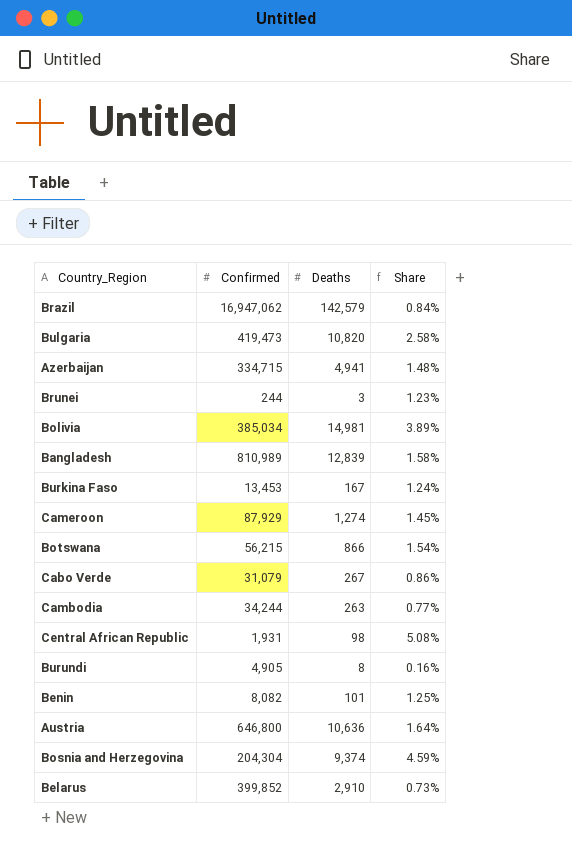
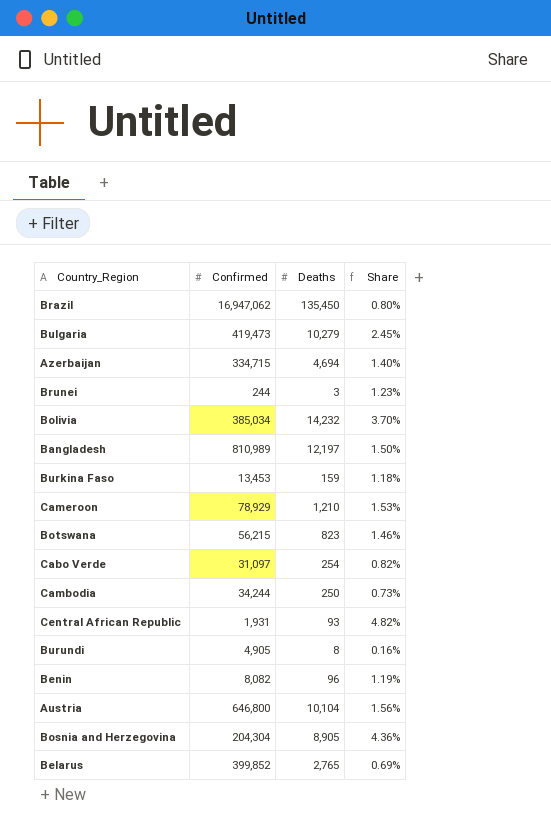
Brazil | Deaths: 142,579 -> 135,450
Brazil | Share: 0.84% -> 0.80%
Bulgaria | Deaths: 10,820 -> 10,279
Bulgaria | Share: 2.58% -> 2.45%
Azerbaijan | Deaths: 4,941 -> 4,694
Azerbaijan | Share: 1.48% -> 1.40%
Bolivia | Deaths: 14,981 -> 14,232
Bolivia | Share: 3.89% -> 3.70%
Bangladesh | Deaths: 12,839 -> 12,197
Bangladesh | Share: 1.58% -> 1.50%
Burkina Faso | Deaths: 167 -> 159
Burkina Faso | Share: 1.24% -> 1.18%
Cameroon | Confirmed: 87,929 -> 78,929
Cameroon | Deaths: 1,274 -> 1,210
Cameroon | Share: 1.45% -> 1.53%
Botswana | Deaths: 866 -> 823
Botswana | Share: 1.54% -> 1.46%
Cabo Verde | Confirmed: 31,079 -> 31,097
Cabo Verde | Deaths: 267 -> 254
Cabo Verde | Share: 0.86% -> 0.82%
Cambodia | Deaths: 263 -> 250
Cambodia | Share: 0.77% -> 0.73%
Central African Republic | Deaths: 98 -> 93
Central African Republic | Share: 5.08% -> 4.82%
Benin | Deaths: 101 -> 96
Benin | Share: 1.25% -> 1.19%
Austria | Deaths: 10,636 -> 10,104
Austria | Share: 1.64% -> 1.56%
Bosnia and Herzegovina | Deaths: 9,374 -> 8,905
Bosnia and Herzegovina | Share: 4.59% -> 4.36%
Belarus | Deaths: 2,910 -> 2,765
Belarus | Share: 0.73% -> 0.69%

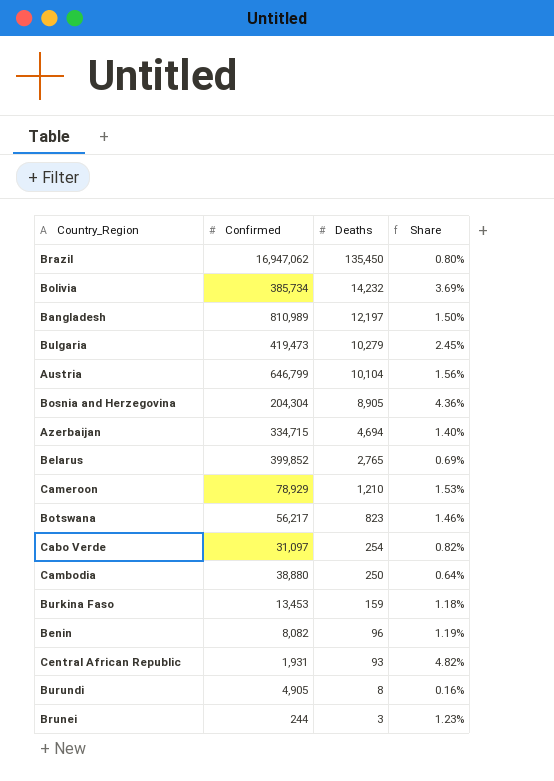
row order: none -> Deaths descending
Bolivia | Confirmed: 385,034 -> 385,734
Bolivia | Share: 3.70% -> 3.69%
Austria | Confirmed: 646,800 -> 646,799
Botswana | Confirmed: 56,215 -> 56,217
Cambodia | Confirmed: 34,244 -> 38,880
Cambodia | Share: 0.73% -> 0.64%

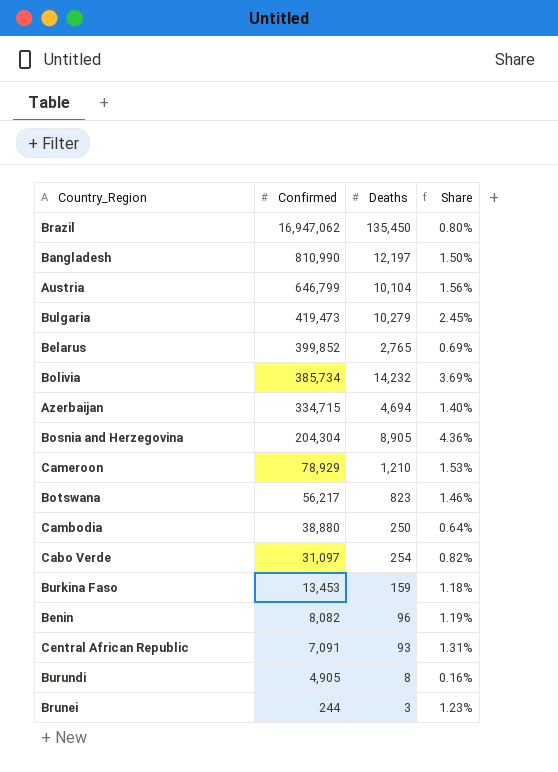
row order: Deaths descending -> Confirmed descending
Bangladesh | Confirmed: 810,989 -> 810,990
Central African Republic | Confirmed: 1,931 -> 7,091
Central African Republic | Share: 4.82% -> 1.31%

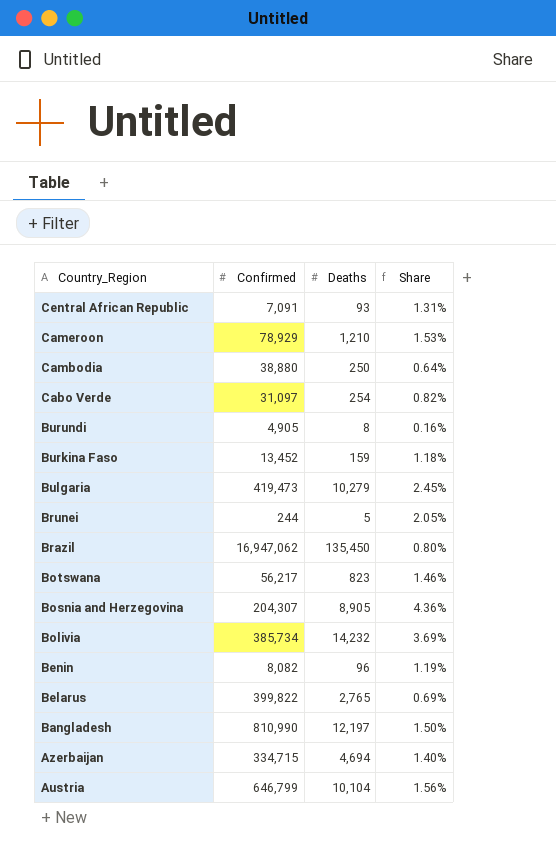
row order: Confirmed descending -> Country_Region descending
Burkina Faso | Confirmed: 13,453 -> 13,452
Brunei | Deaths: 3 -> 5
Brunei | Share: 1.23% -> 2.05%
Bosnia and Herzegovina | Confirmed: 204,304 -> 204,307
Belarus | Confirmed: 399,852 -> 399,822

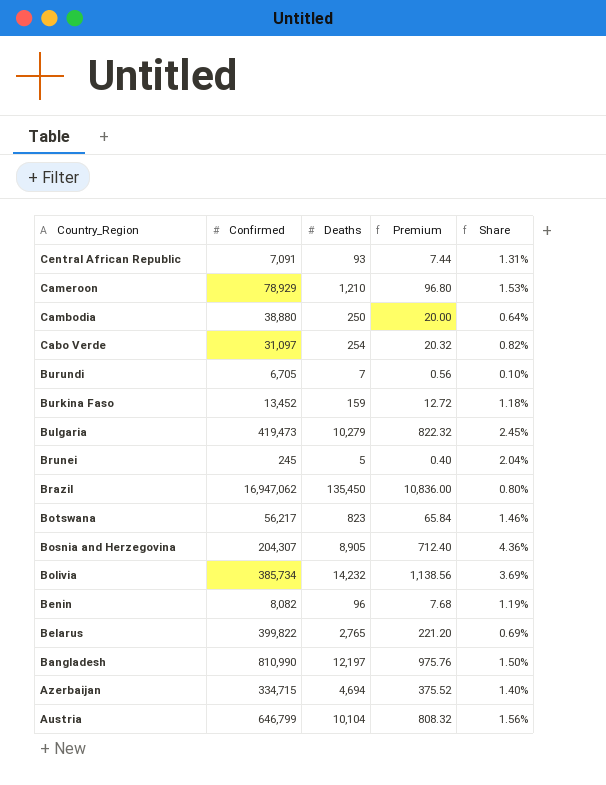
column Premium | formula: none -> [Deaths] * 0.08
Burundi | Confirmed: 4,905 -> 6,705
Burundi | Deaths: 8 -> 7
Burundi | Share: 0.16% -> 0.10%
Brunei | Confirmed: 244 -> 245
Brunei | Share: 2.05% -> 2.04%

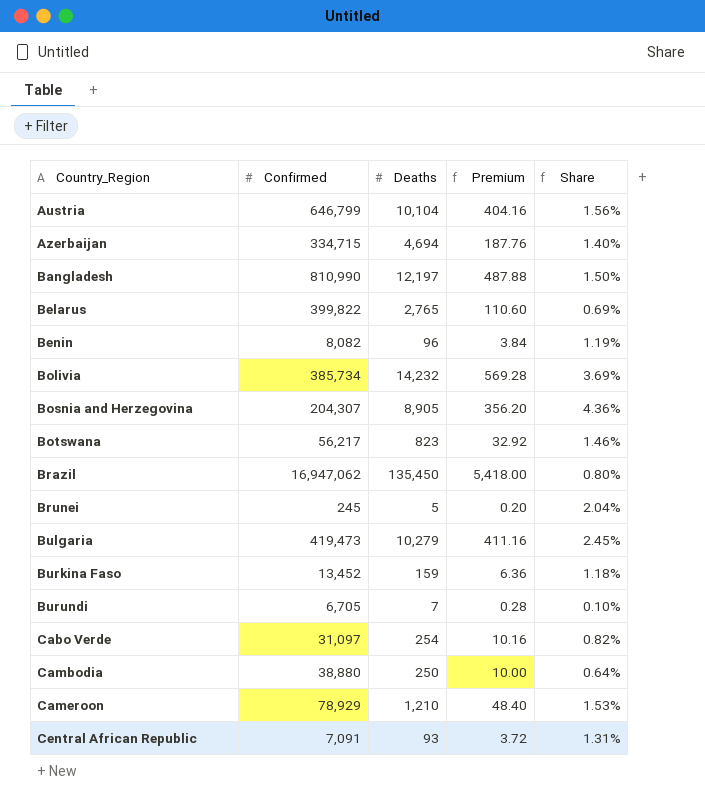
row order: Country_Region descending -> Country_Region ascending
column Premium | formula: [Deaths] * 0.08 -> [Deaths] * 0.04

